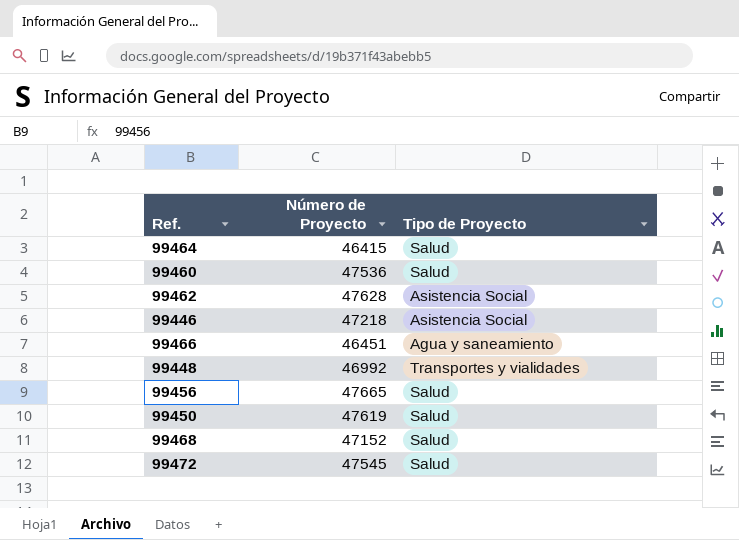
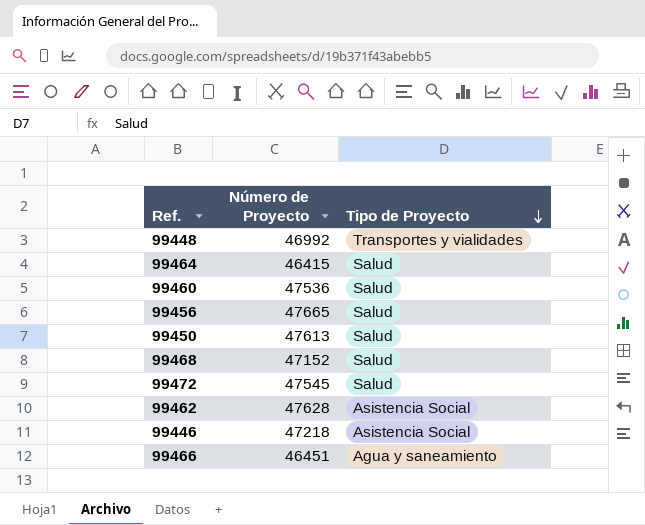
row order: none -> Tipo de Proyecto descending
99450 | Número de Proyecto: 47619 -> 47613

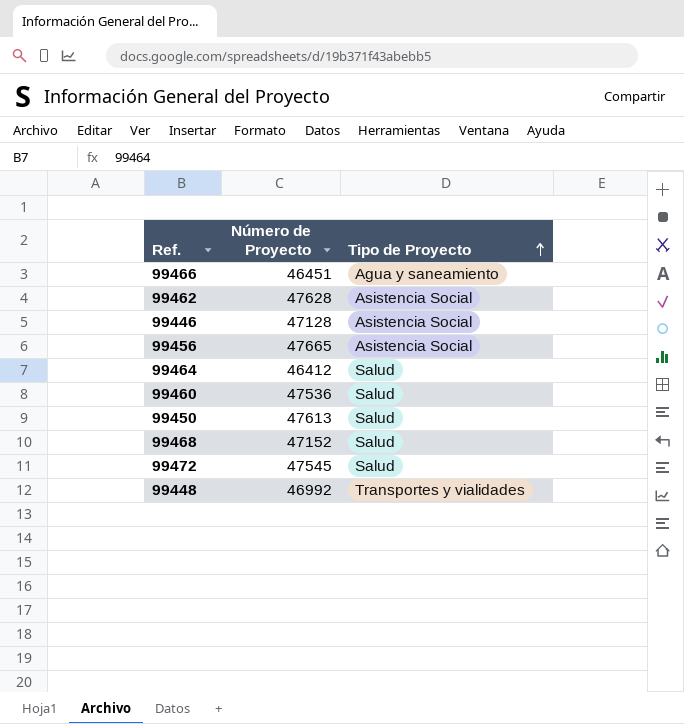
row order: Tipo de Proyecto descending -> Tipo de Proyecto ascending
99446 | Número de Proyecto: 47218 -> 47128
99456 | Tipo de Proyecto: Salud -> Asistencia Social
99464 | Número de Proyecto: 46415 -> 46412

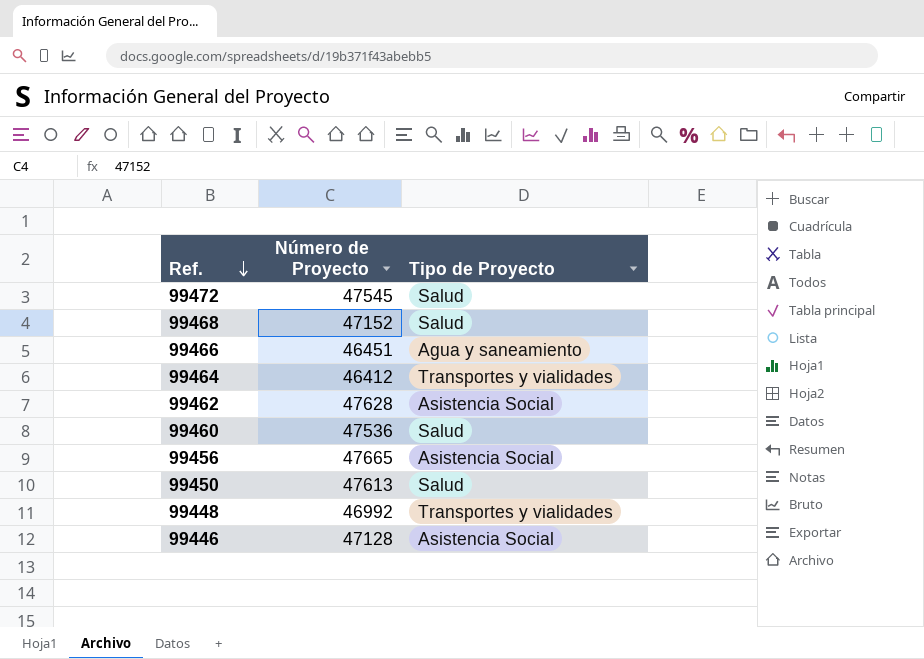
row order: Tipo de Proyecto ascending -> Ref. descending
99464 | Tipo de Proyecto: Salud -> Transportes y vialidades

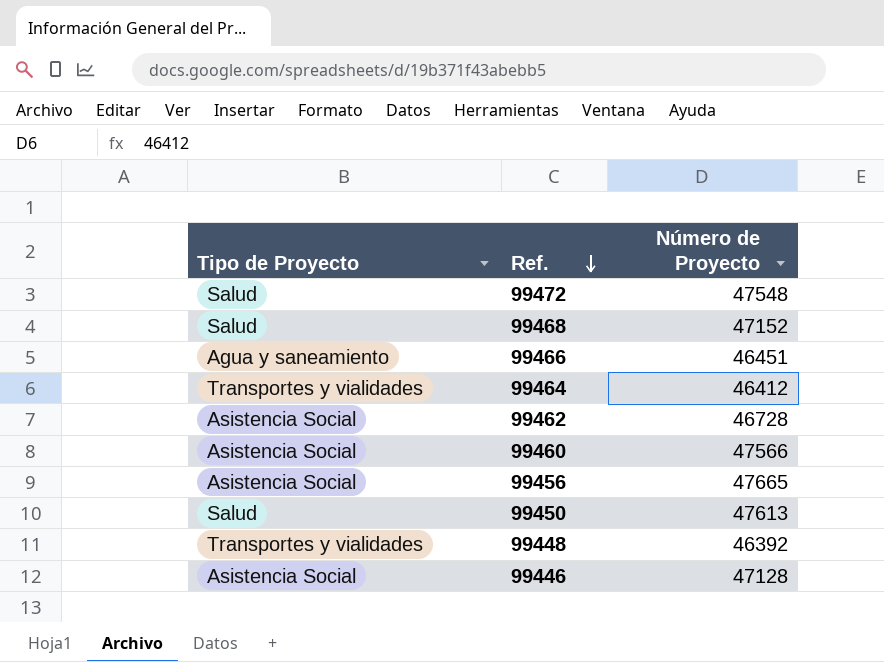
column Tipo de Proyecto | position: 3 -> 1
99472 | Número de Proyecto: 47545 -> 47548
99462 | Número de Proyecto: 47628 -> 46728
99460 | Tipo de Proyecto: Salud -> Asistencia Social
99460 | Número de Proyecto: 47536 -> 47566
99448 | Número de Proyecto: 46992 -> 46392

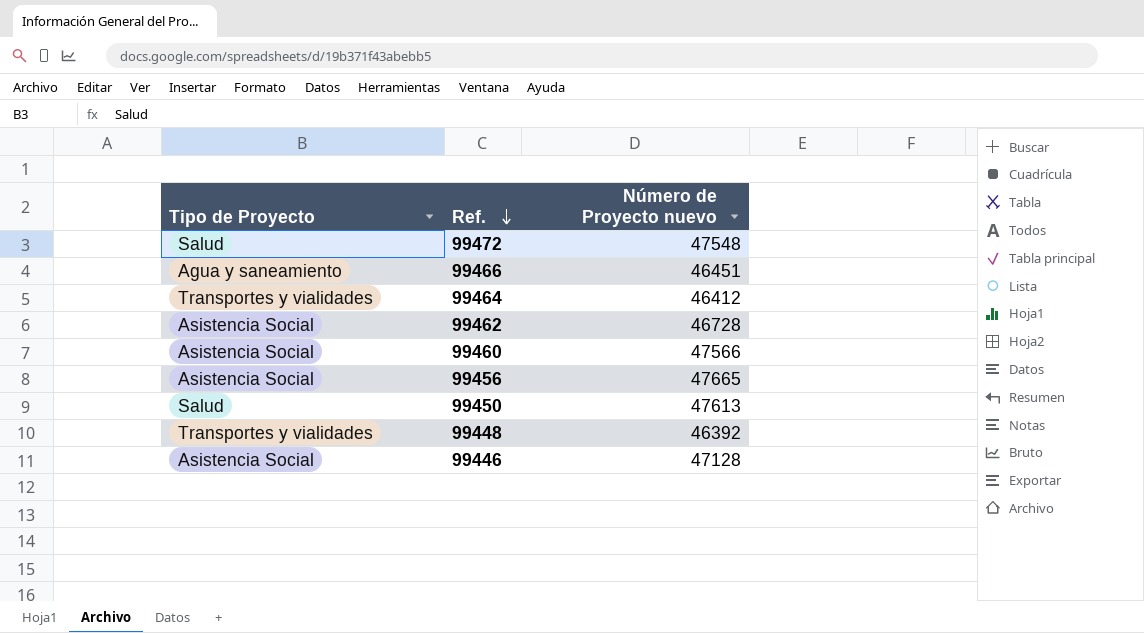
column name: Número de Proyecto -> Número de Proyecto nuevo
row 99468: Salud | 47152 -> none

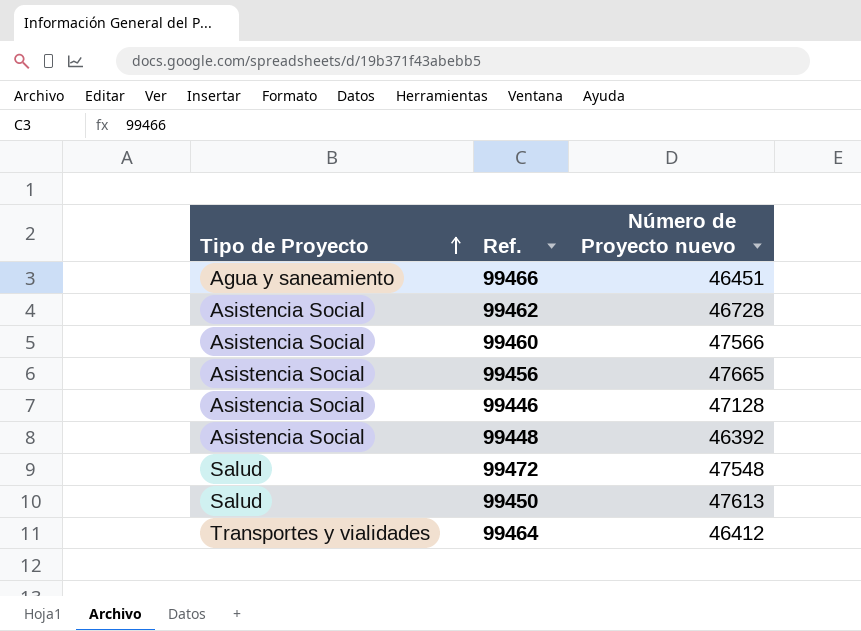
row order: Ref. descending -> Tipo de Proyecto ascending
99448 | Tipo de Proyecto: Transportes y vialidades -> Asistencia Social

